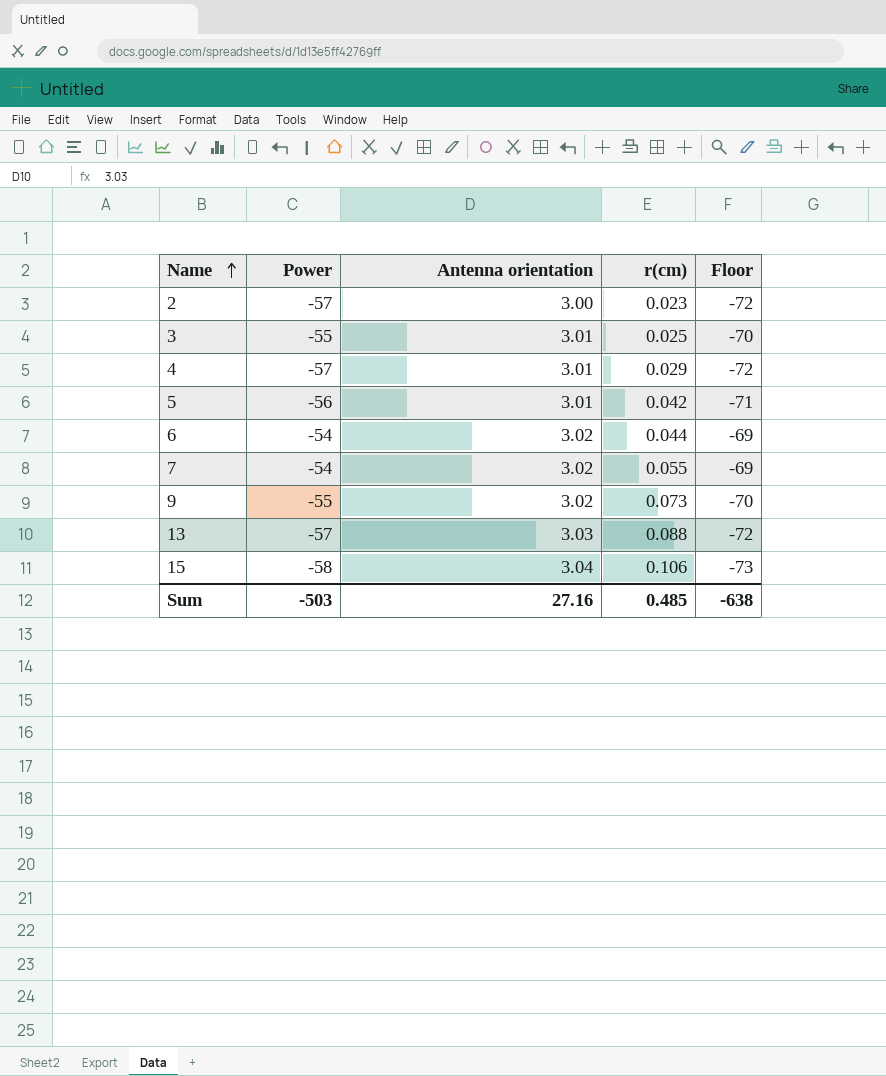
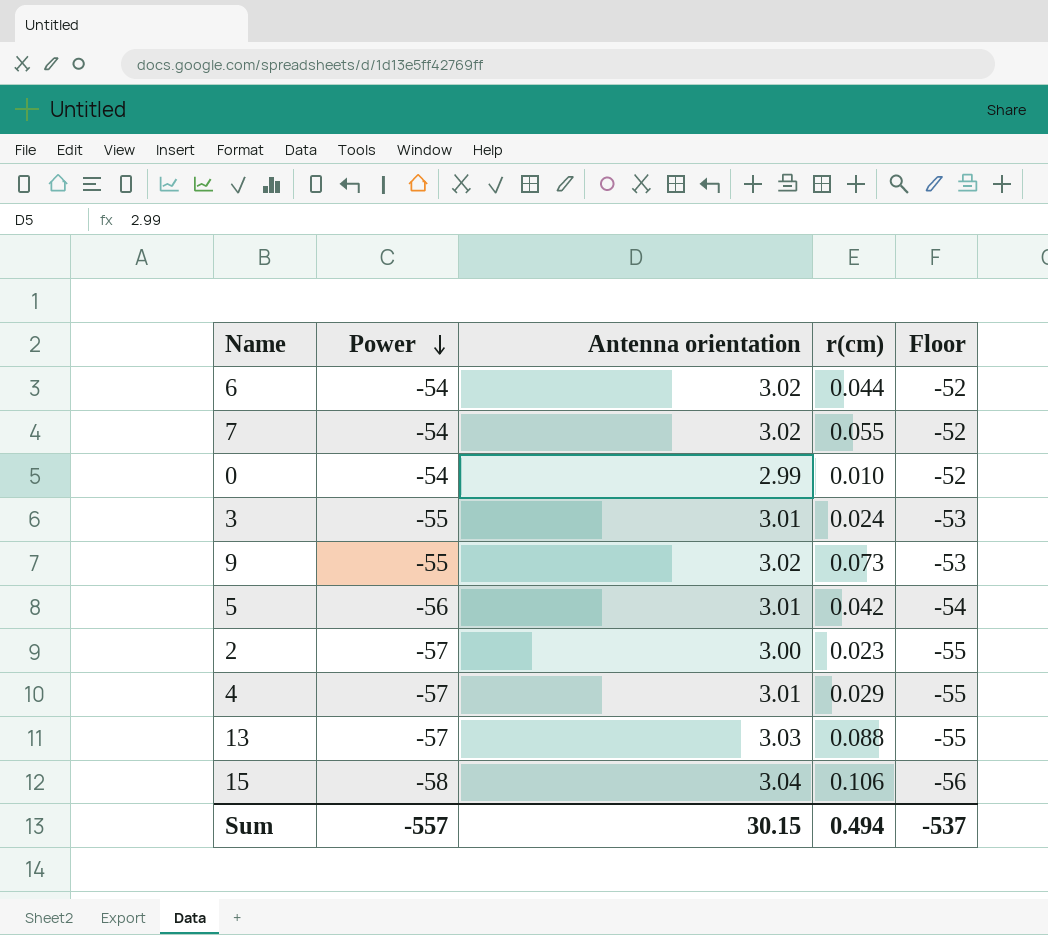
row order: Name ascending -> Power descending
column Floor | formula: [Power] - 15 -> [Power] + 2
row 0: none -> -54 | 2.99 | 0.010 | -52
3 | r(cm): 0.025 -> 0.024
Sum | Power: -503 -> -557
Sum | Antenna orientation: 27.16 -> 30.15
Sum | r(cm): 0.485 -> 0.494
Sum | Floor: -638 -> -537

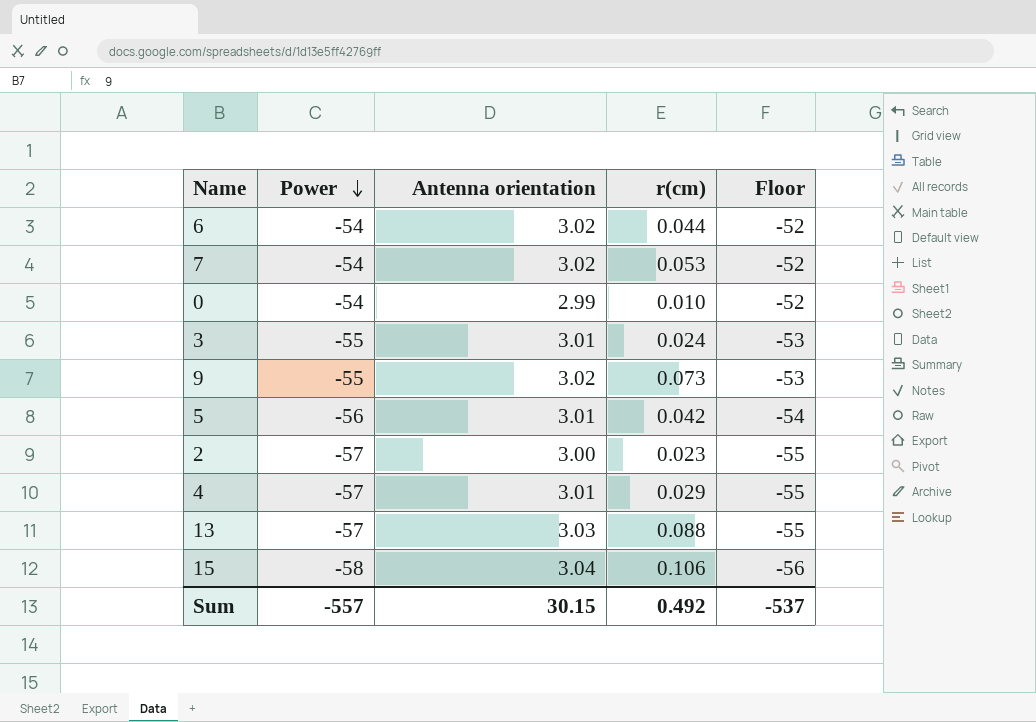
7 | r(cm): 0.055 -> 0.053
Sum | r(cm): 0.494 -> 0.492

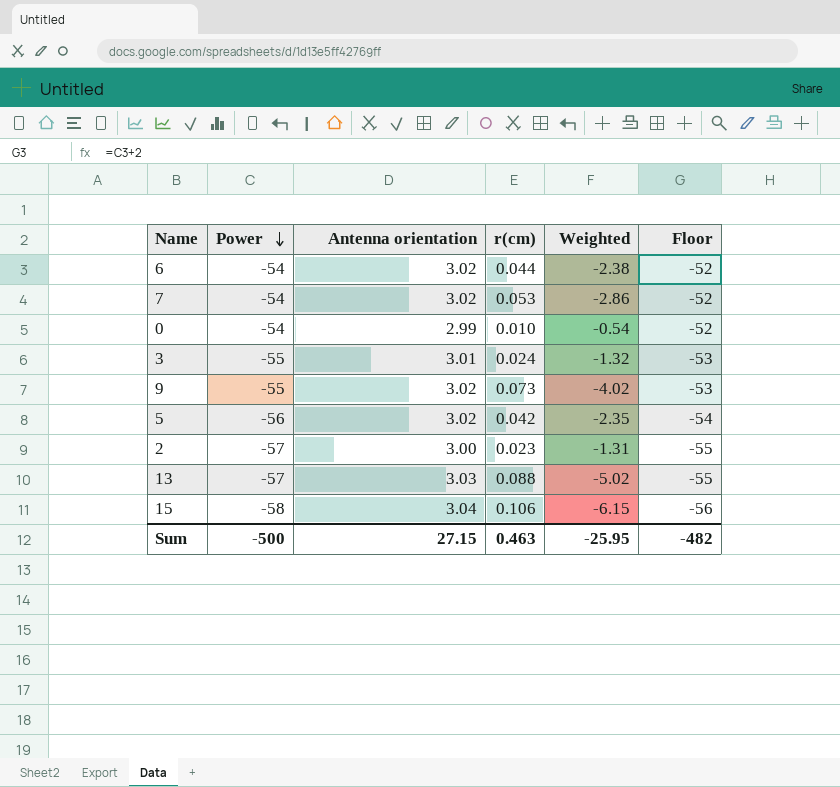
column Weighted | formula: none -> [Power] * [r(cm)]
row 4: -57 | 3.01 | 0.029 | -55 -> none
5 | Antenna orientation: 3.01 -> 3.02
Sum | Power: -557 -> -500
Sum | Antenna orientation: 30.15 -> 27.15
Sum | r(cm): 0.492 -> 0.463
Sum | Floor: -537 -> -482

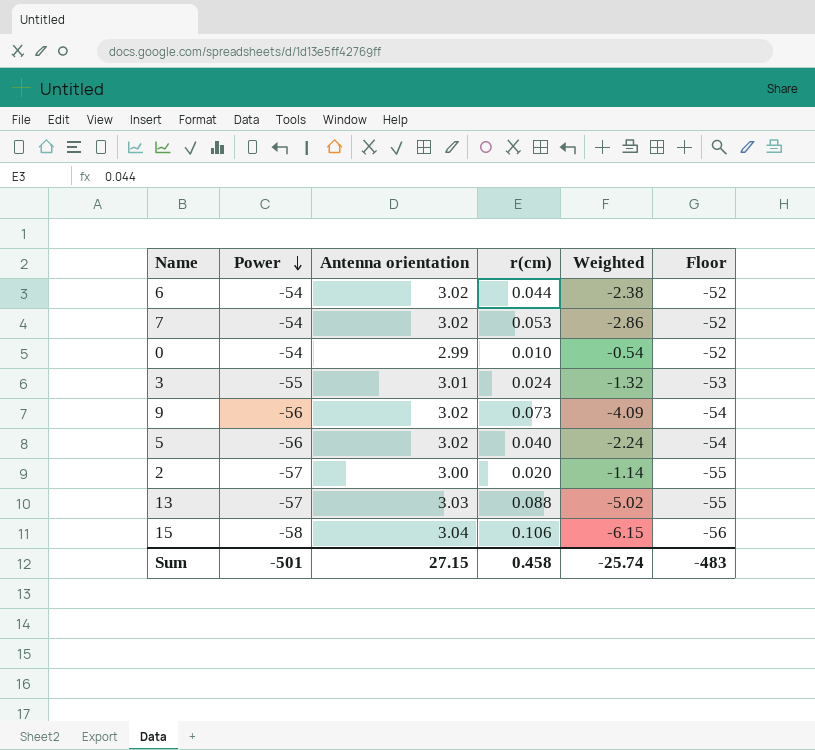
9 | Power: -55 -> -56
9 | Weighted: -4.02 -> -4.09
9 | Floor: -53 -> -54
5 | r(cm): 0.042 -> 0.040
5 | Weighted: -2.35 -> -2.24
2 | r(cm): 0.023 -> 0.020
2 | Weighted: -1.31 -> -1.14
Sum | Power: -500 -> -501
Sum | r(cm): 0.463 -> 0.458
Sum | Weighted: -25.95 -> -25.74
Sum | Floor: -482 -> -483

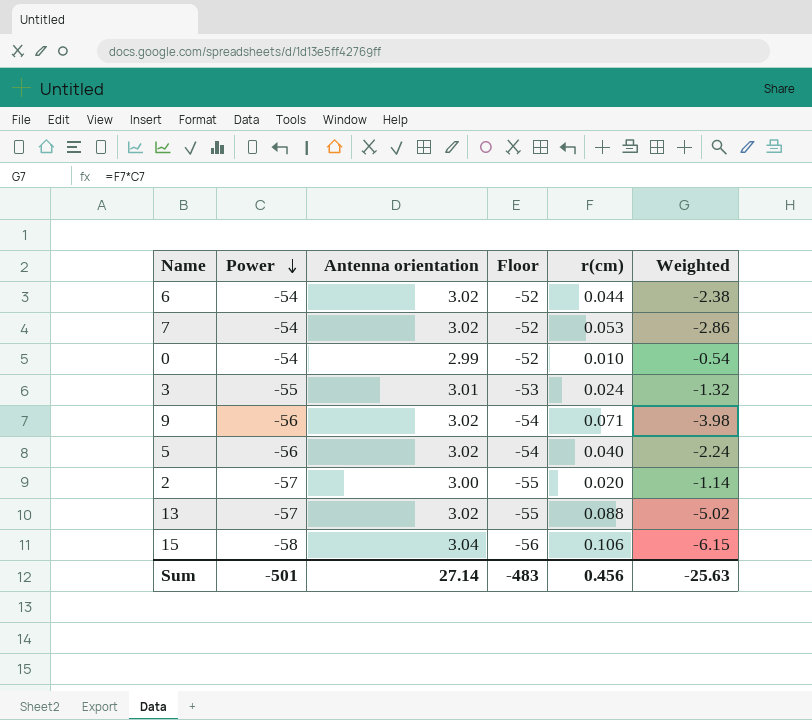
column Floor | position: 6 -> 4
9 | r(cm): 0.073 -> 0.071
9 | Weighted: -4.09 -> -3.98
13 | Antenna orientation: 3.03 -> 3.02
Sum | Antenna orientation: 27.15 -> 27.14
Sum | r(cm): 0.458 -> 0.456
Sum | Weighted: -25.74 -> -25.63

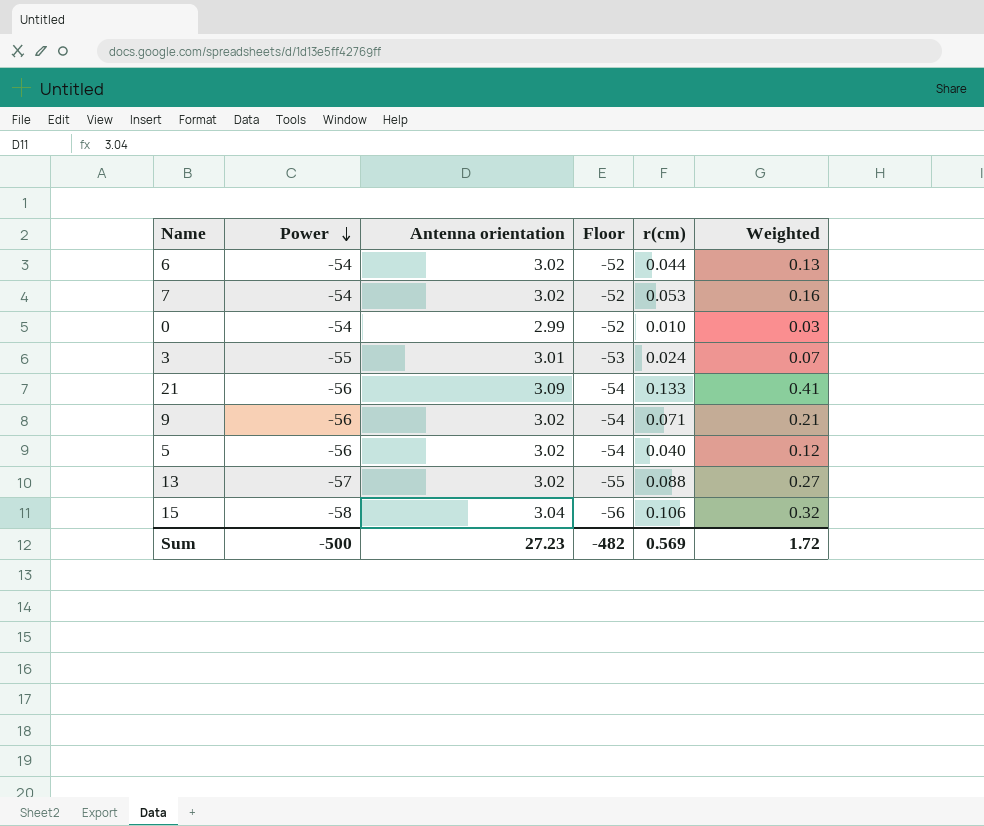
column Weighted | formula: [Power] * [r(cm)] -> [Antenna orientation] * [r(cm)]
row 2: -57 | 3.00 | -55 | 0.020 | -1.14 -> none
row 21: none -> -56 | 3.09 | -54 | 0.133 | 0.41
Sum | Power: -501 -> -500
Sum | Antenna orientation: 27.14 -> 27.23
Sum | Floor: -483 -> -482
Sum | r(cm): 0.456 -> 0.569
Sum | Weighted: -25.63 -> 1.72

